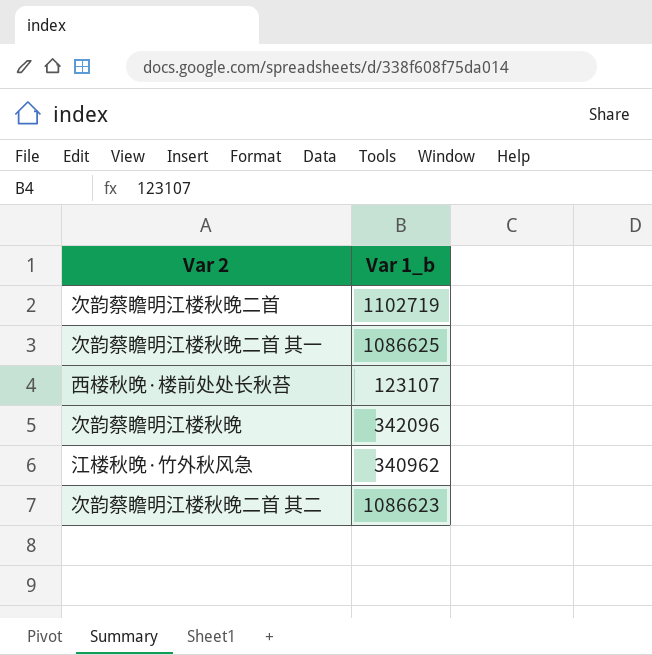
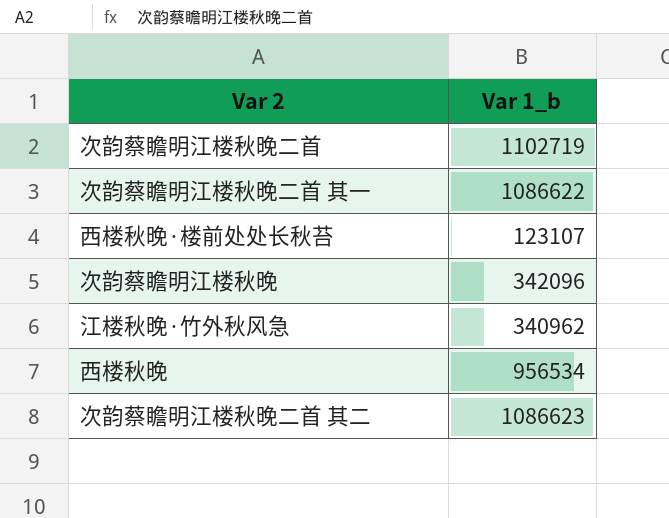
次韵蔡瞻明江楼秋晚二首 其一 | Var 1_b: 1086625 -> 1086622
row 西楼秋晚: none -> 956534

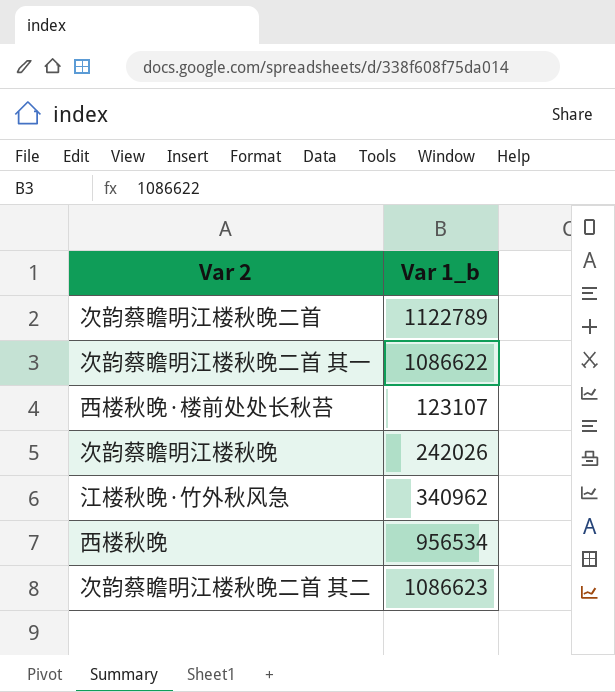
次韵蔡瞻明江楼秋晚二首 | Var 1_b: 1102719 -> 1122789
次韵蔡瞻明江楼秋晚 | Var 1_b: 342096 -> 242026

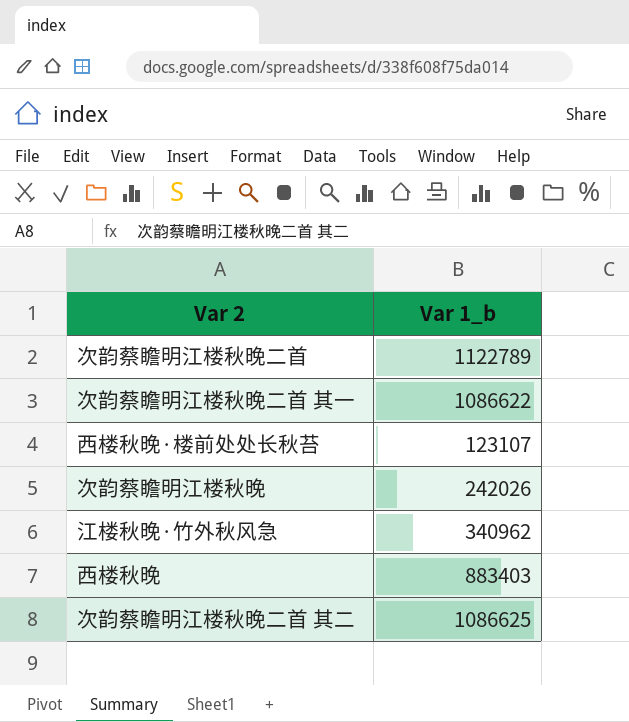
西楼秋晚 | Var 1_b: 956534 -> 883403
次韵蔡瞻明江楼秋晚二首 其二 | Var 1_b: 1086623 -> 1086625

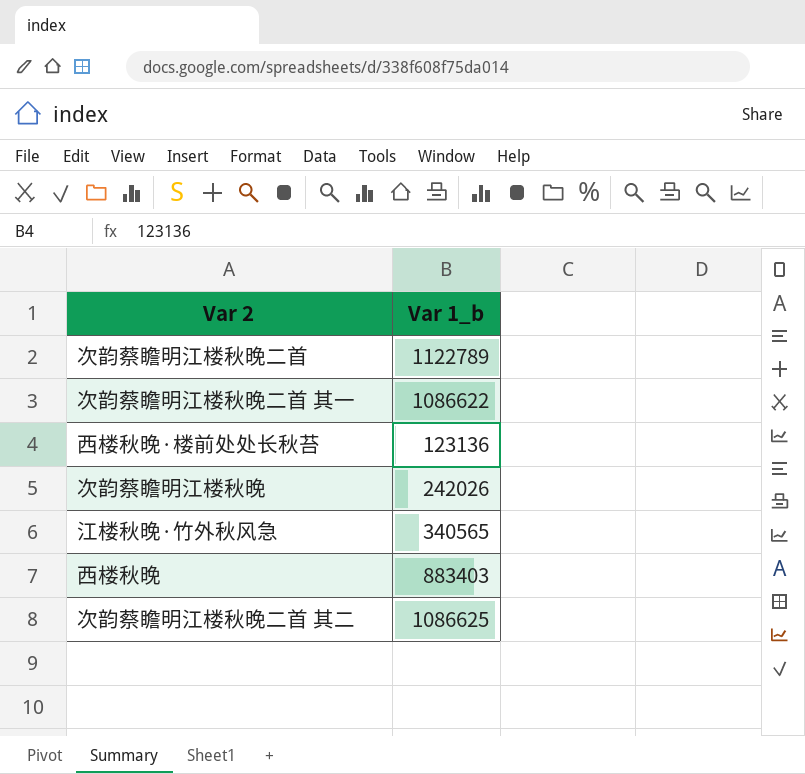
西楼秋晚·楼前处处长秋苔 | Var 1_b: 123107 -> 123136
江楼秋晚·竹外秋风急 | Var 1_b: 340962 -> 340565

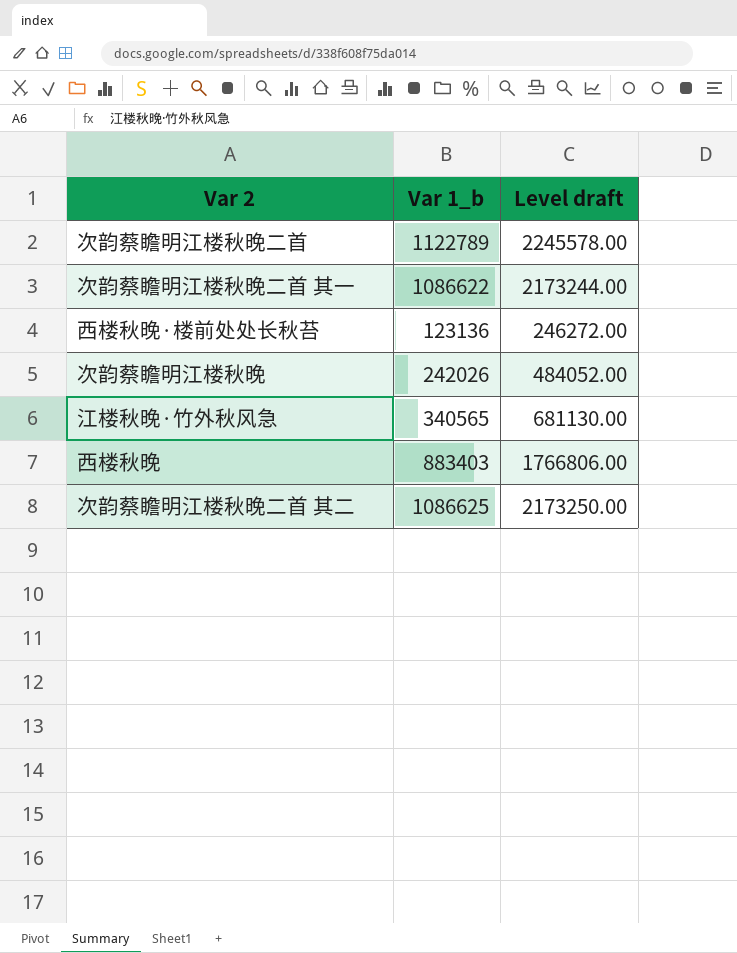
column Level draft | formula: none -> [Var 1_b] * 2

